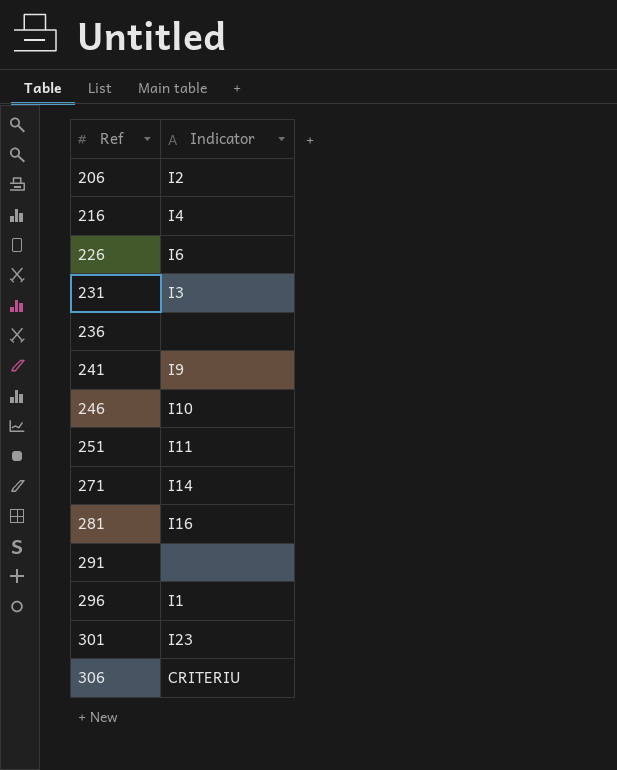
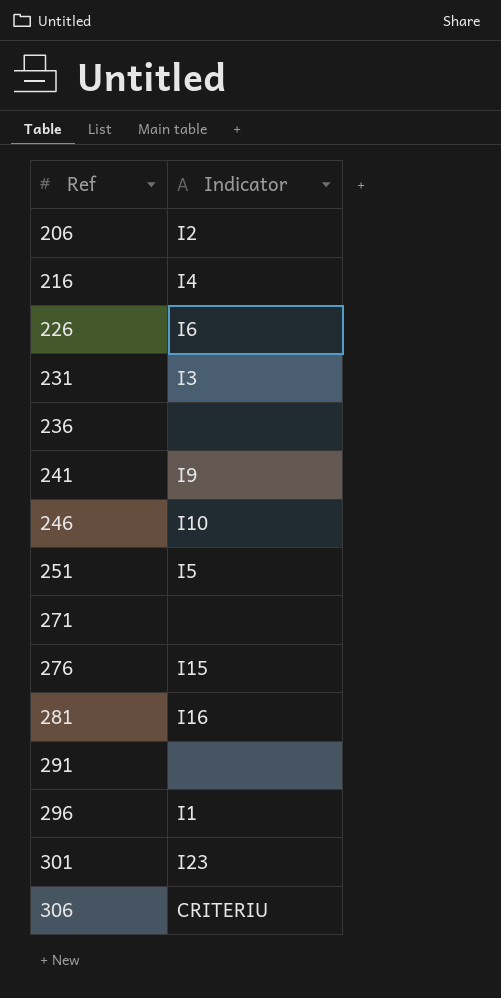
251 | Indicator: I11 -> I5
271 | Indicator: I14 -> none
row 276: none -> I15

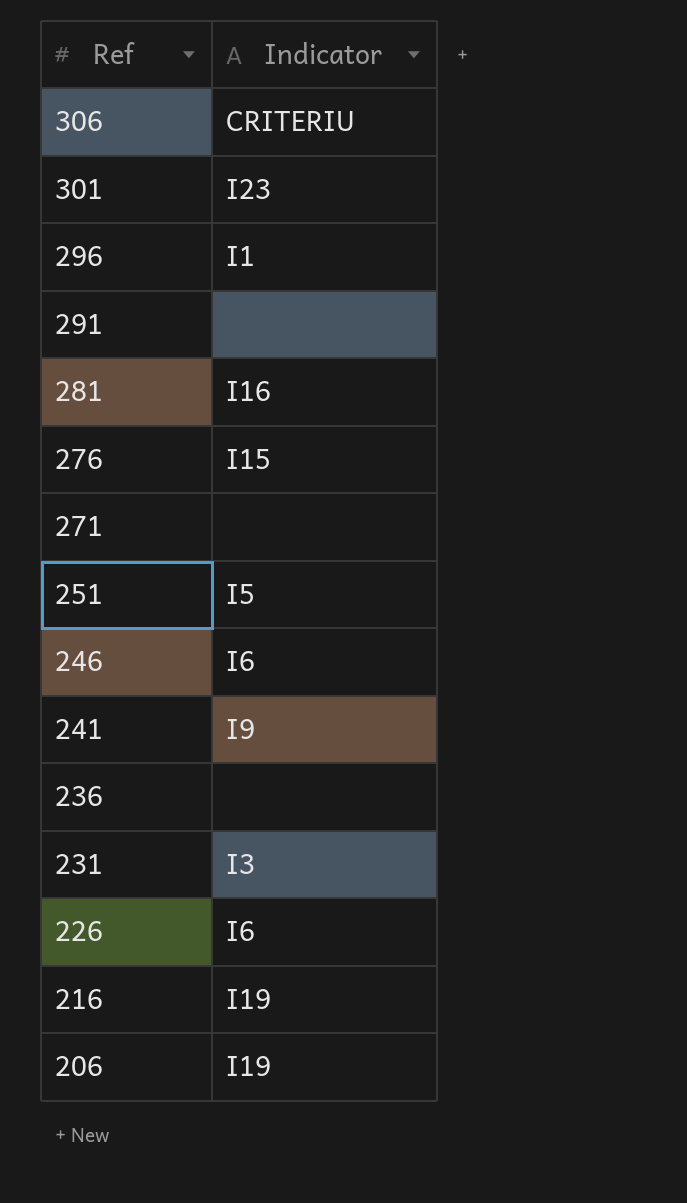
row order: Ref ascending -> Ref descending
246 | Indicator: I10 -> I6
216 | Indicator: I4 -> I19
206 | Indicator: I2 -> I19

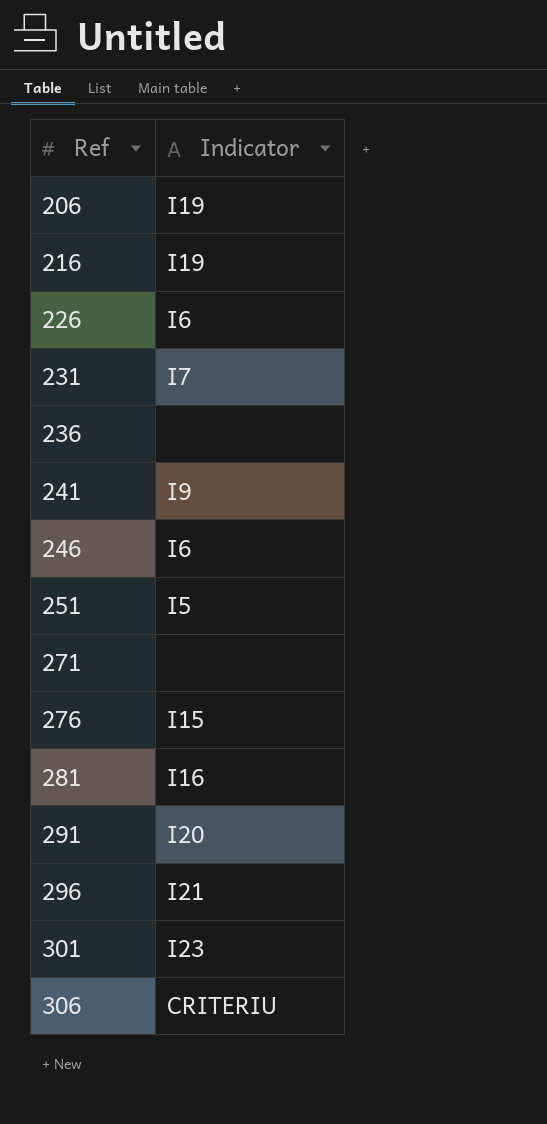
row order: Ref descending -> Ref ascending
231 | Indicator: I3 -> I7
291 | Indicator: none -> I20
296 | Indicator: I1 -> I21

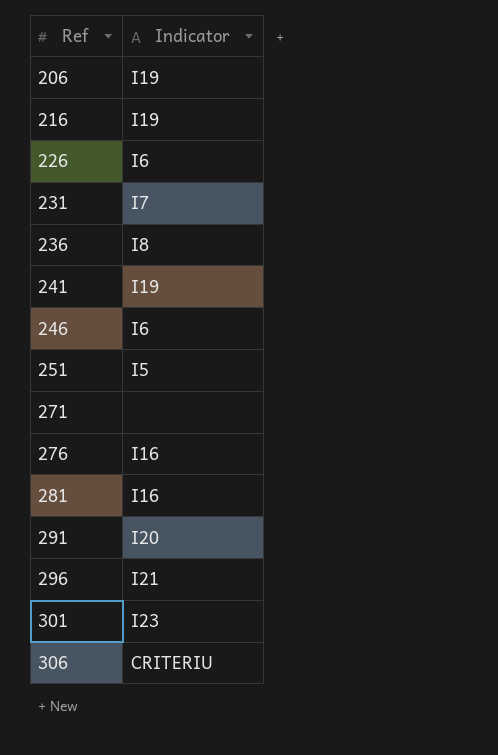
236 | Indicator: none -> I8
241 | Indicator: I9 -> I19
276 | Indicator: I15 -> I16

